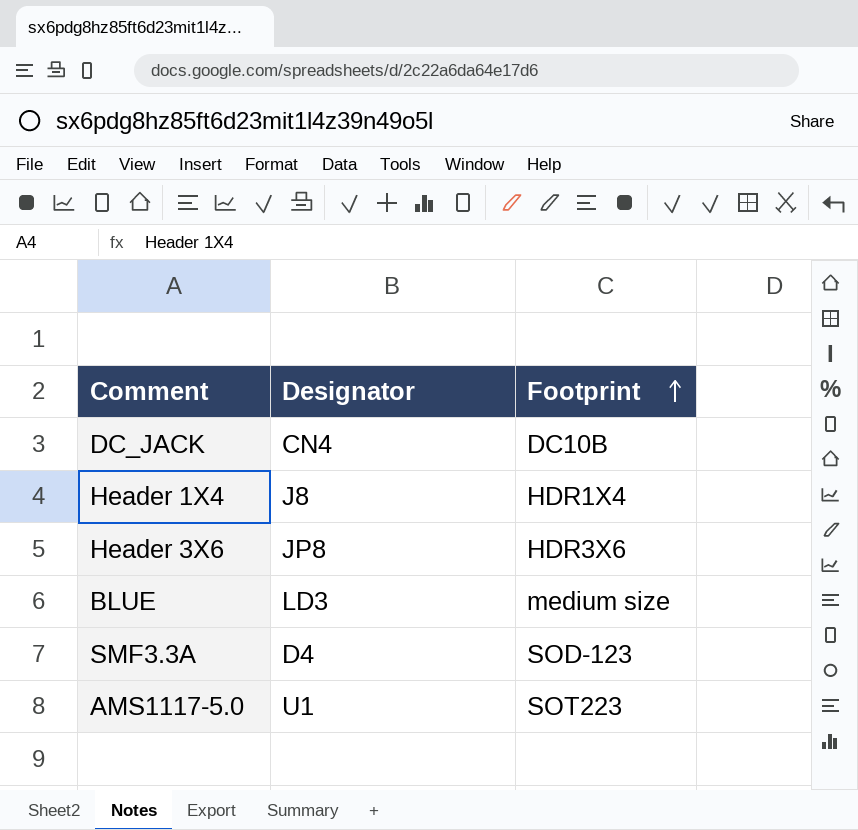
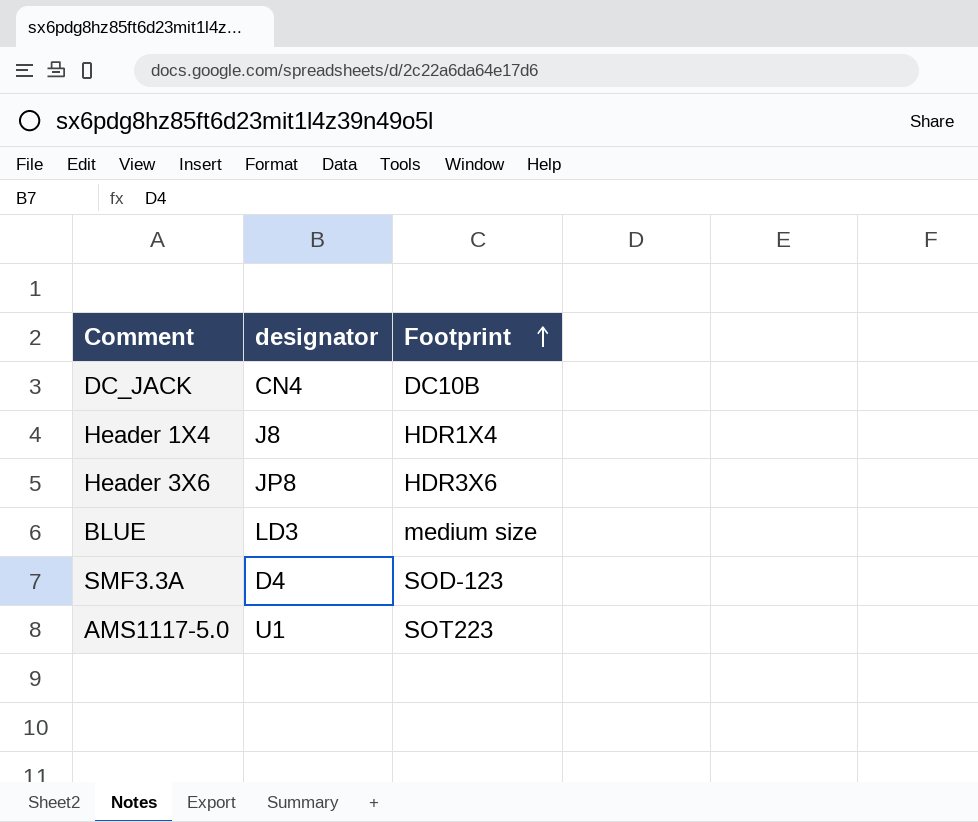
column name: Designator -> designator

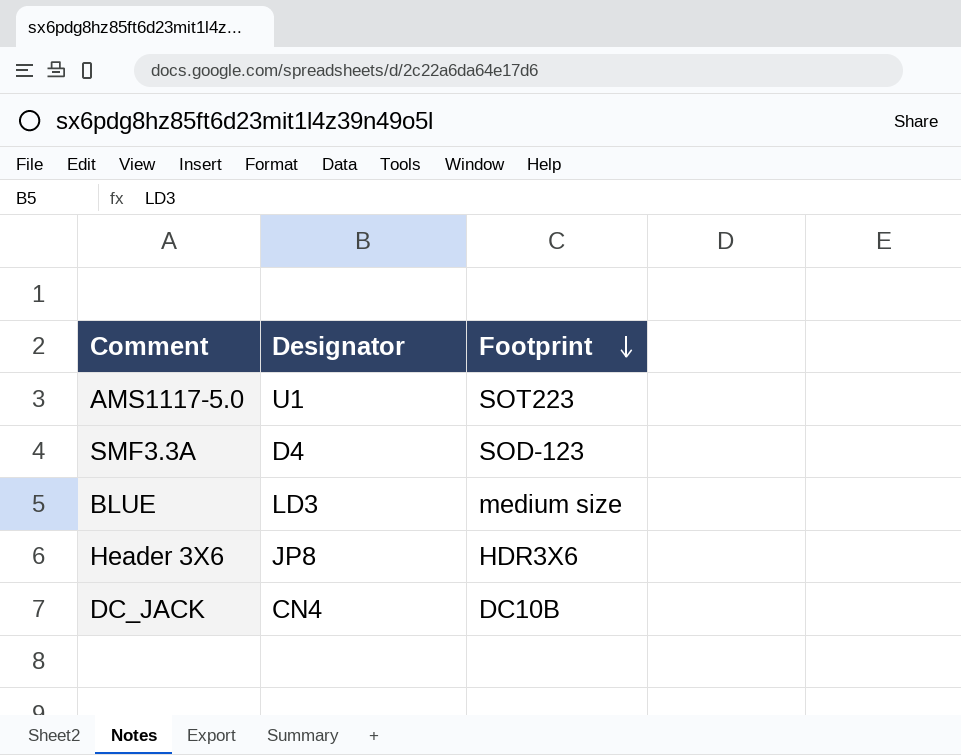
row order: Footprint ascending -> Footprint descending
column name: designator -> Designator
row Header 1X4: J8 | HDR1X4 -> none

